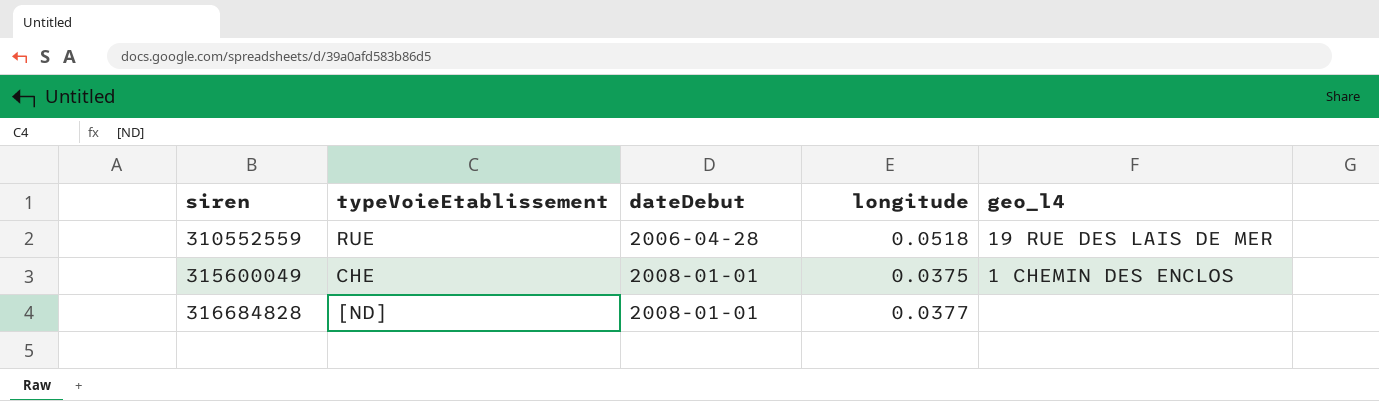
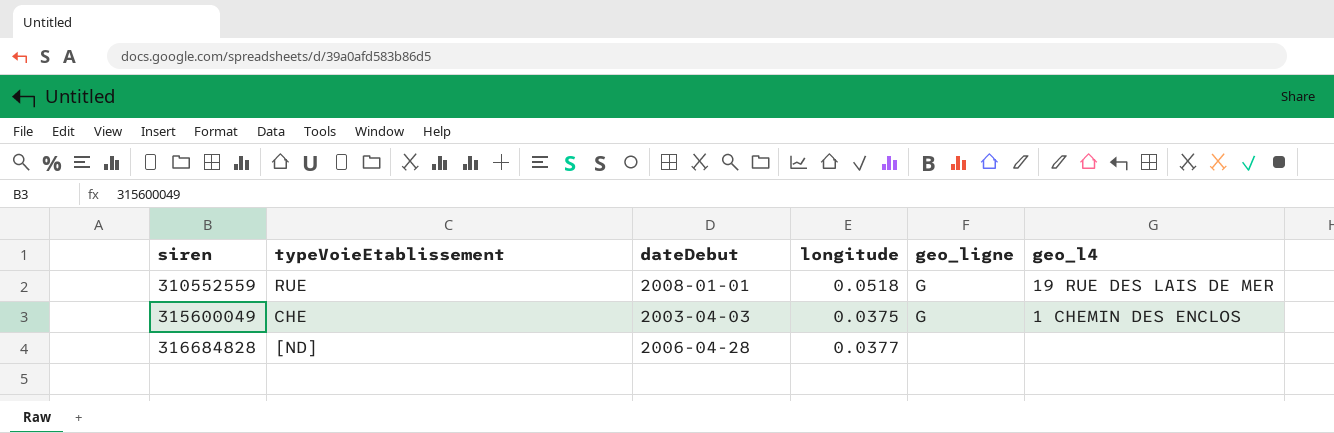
column geo_ligne | position: none -> 5
310552559 | dateDebut: 2006-04-28 -> 2008-01-01
315600049 | dateDebut: 2008-01-01 -> 2003-04-03
316684828 | dateDebut: 2008-01-01 -> 2006-04-28

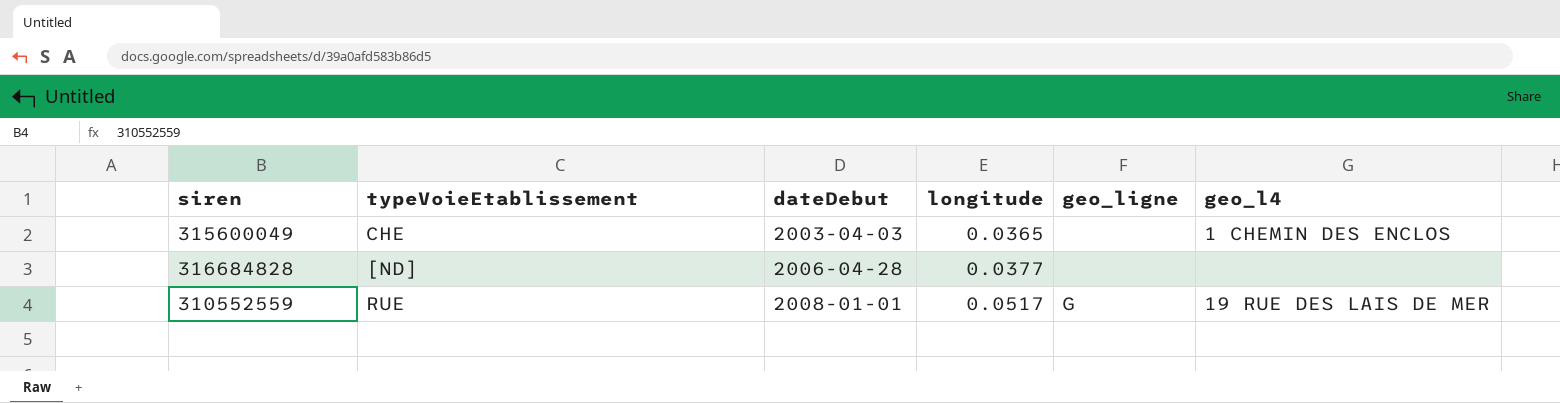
row order: siren ascending -> dateDebut ascending
315600049 | longitude: 0.0375 -> 0.0365
315600049 | geo_ligne: G -> none
310552559 | longitude: 0.0518 -> 0.0517

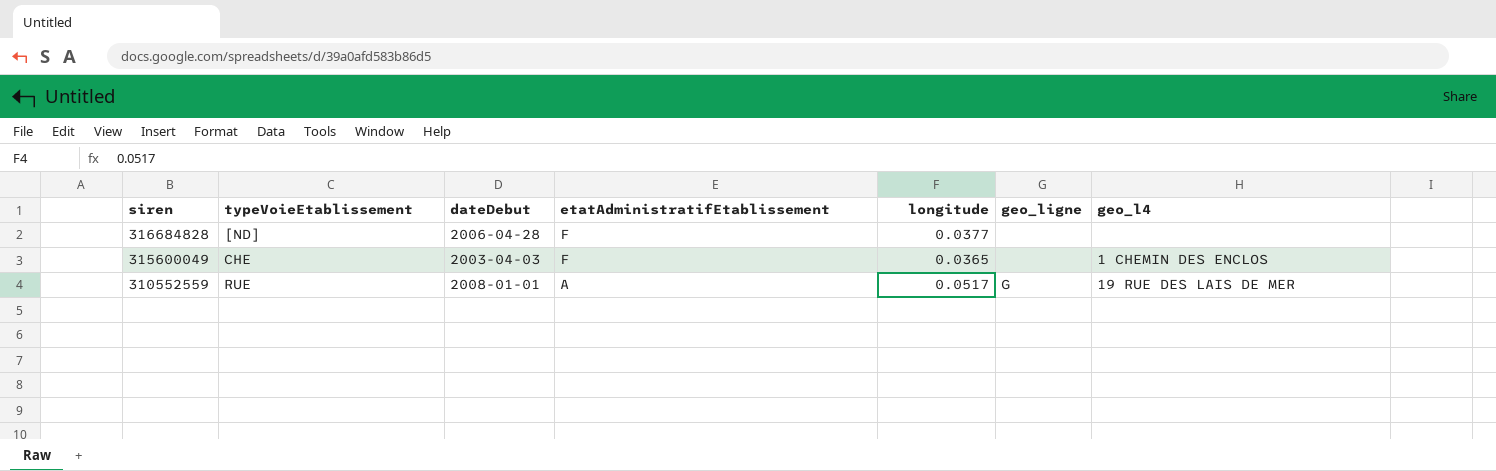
row order: dateDebut ascending -> siren descending
column etatAdministratifEtablissement | position: none -> 4

